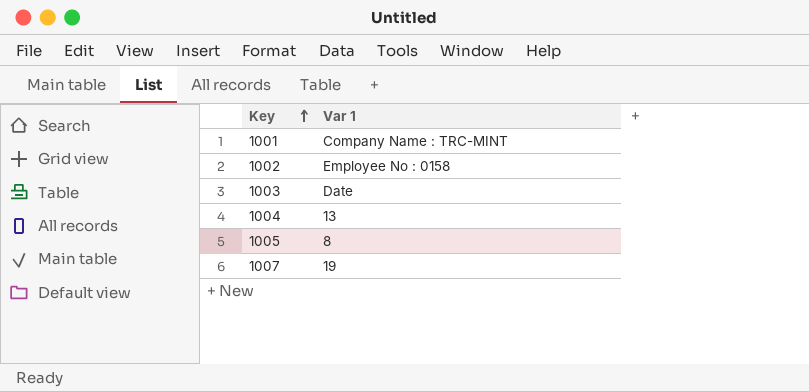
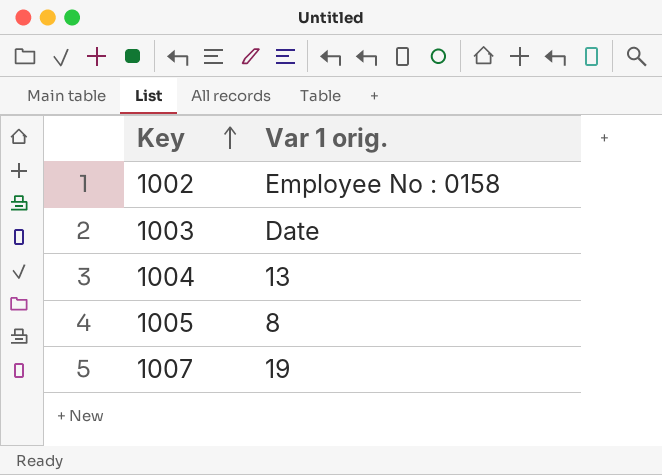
column name: Var 1 -> Var 1 orig.
row 1001: Company Name : TRC-MINT -> none

